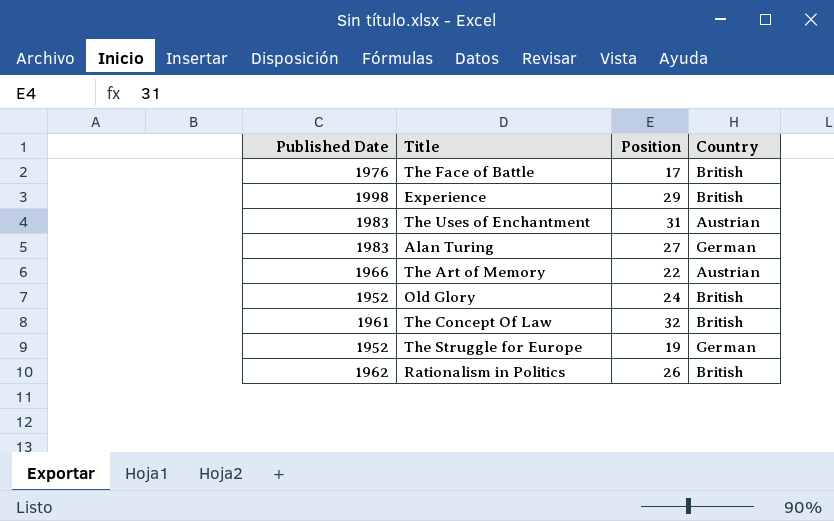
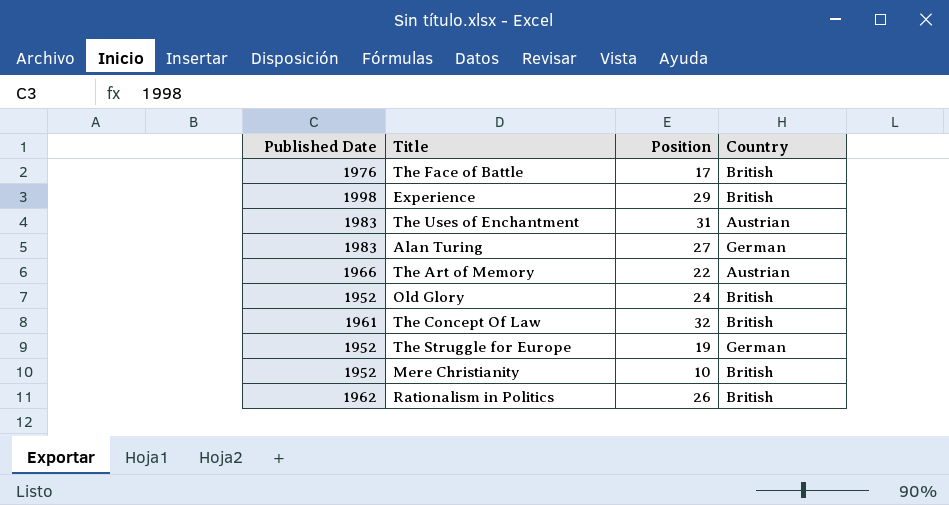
row Mere Christianity: none -> 1952 | 10 | British

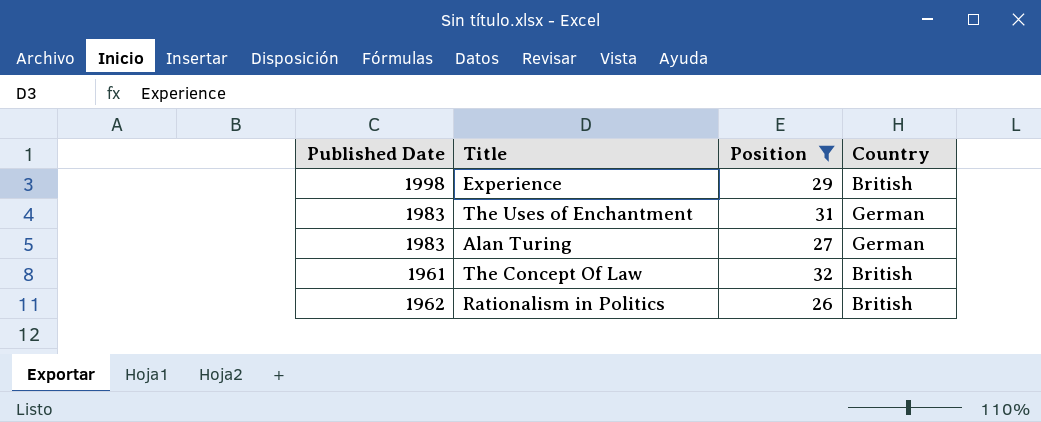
filter: none -> Position >= 26
The Uses of Enchantment | Country: Austrian -> German

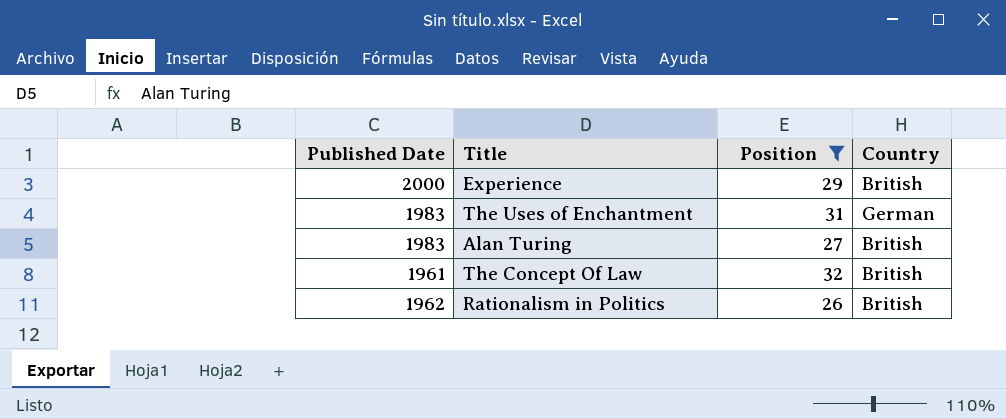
Experience | Published Date: 1998 -> 2000
Alan Turing | Country: German -> British

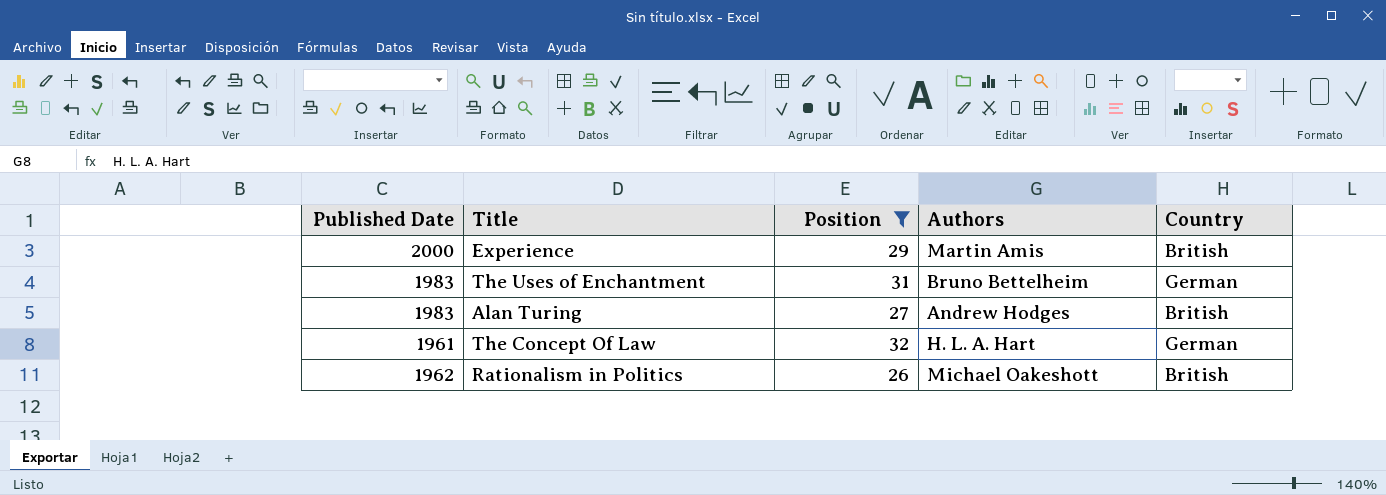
column Authors | position: none -> 4
The Concept Of Law | Country: British -> German

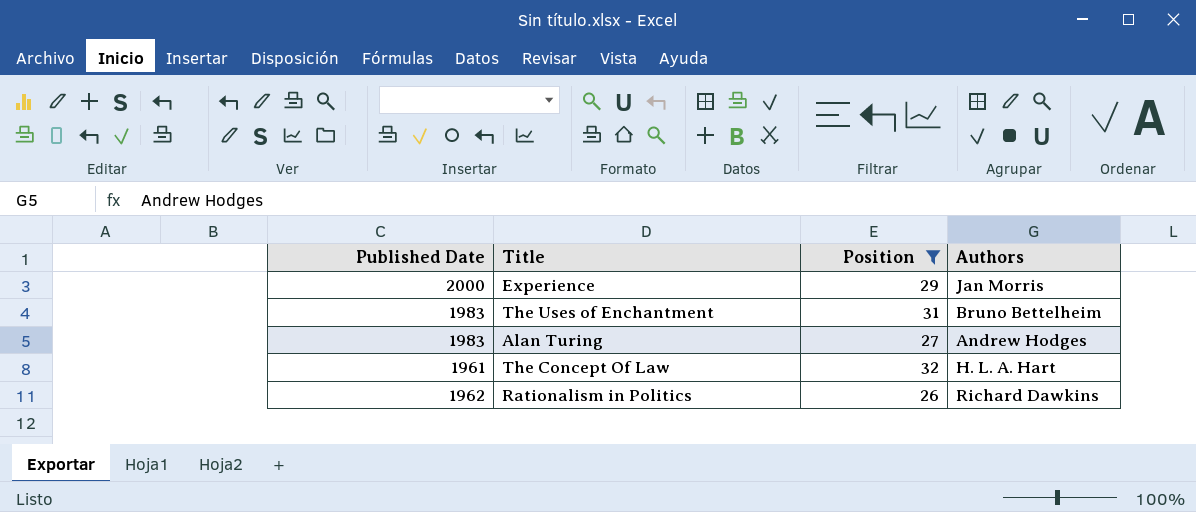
column Country | position: 5 -> none
Experience | Authors: Martin Amis -> Jan Morris
Rationalism in Politics | Authors: Michael Oakeshott -> Richard Dawkins

